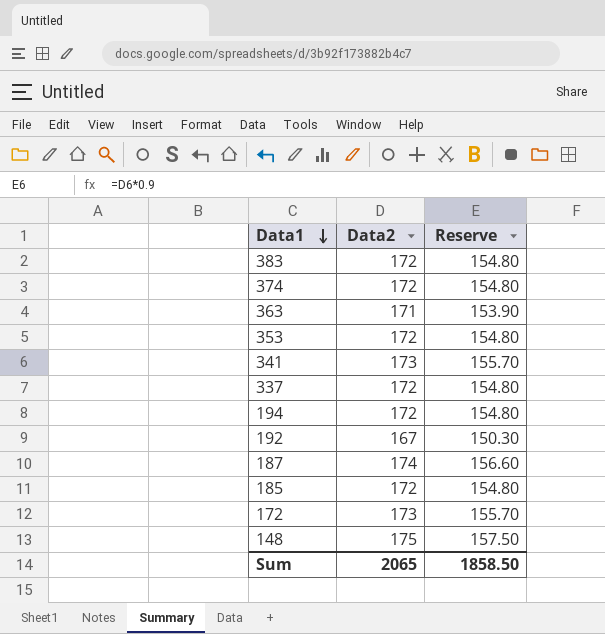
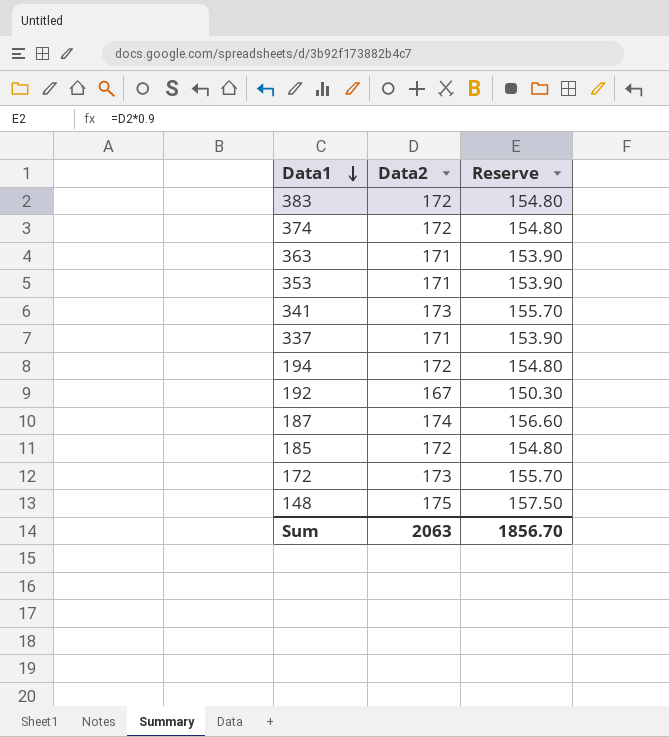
353 | Data2: 172 -> 171
353 | Reserve: 154.80 -> 153.90
337 | Data2: 172 -> 171
337 | Reserve: 154.80 -> 153.90
Sum | Data2: 2065 -> 2063
Sum | Reserve: 1858.50 -> 1856.70

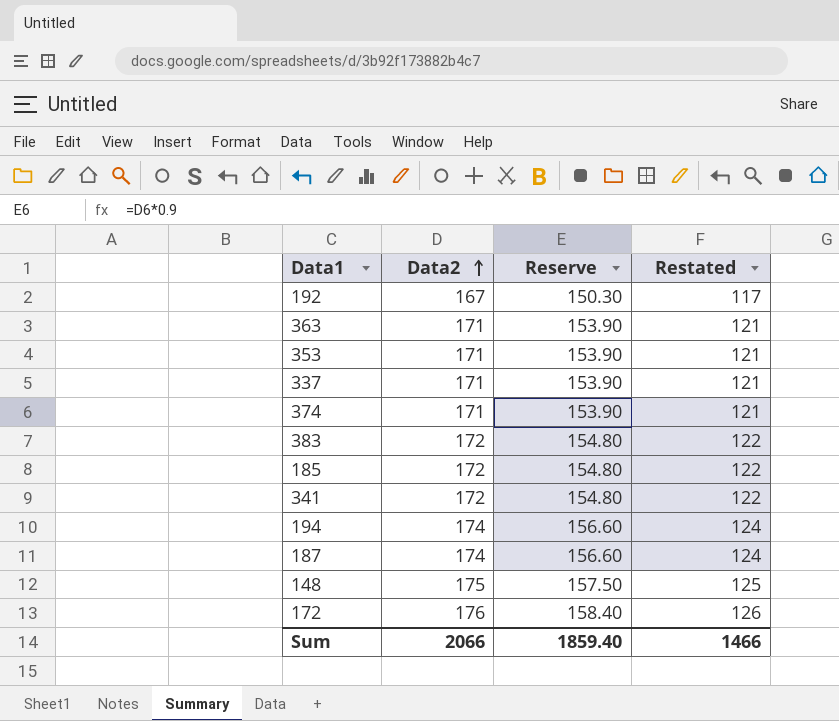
row order: Data1 descending -> Data2 ascending
column Restated | formula: none -> [Data2] - 50
374 | Data2: 172 -> 171
374 | Reserve: 154.80 -> 153.90
341 | Data2: 173 -> 172
341 | Reserve: 155.70 -> 154.80
194 | Data2: 172 -> 174
194 | Reserve: 154.80 -> 156.60
172 | Data2: 173 -> 176
172 | Reserve: 155.70 -> 158.40
Sum | Data2: 2063 -> 2066
Sum | Reserve: 1856.70 -> 1859.40

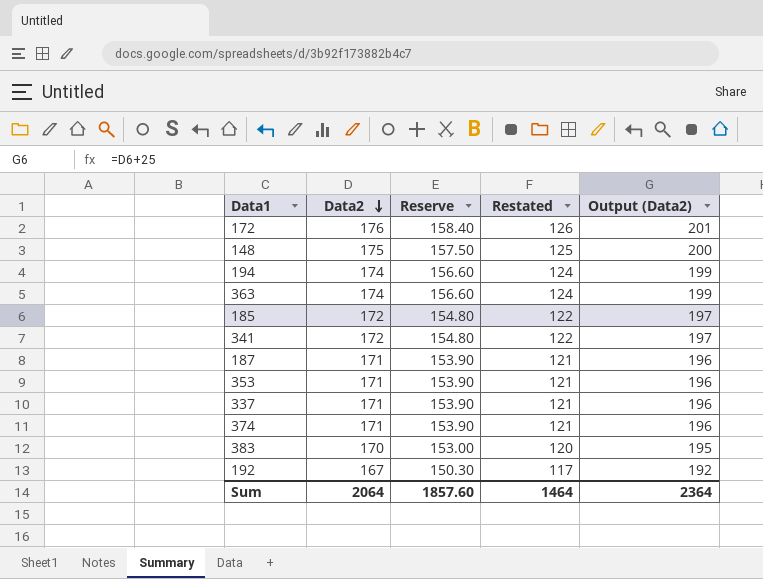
row order: Data2 ascending -> Data2 descending
column Output (Data2) | formula: none -> [Data2] + 25
363 | Data2: 171 -> 174
363 | Reserve: 153.90 -> 156.60
363 | Restated: 121 -> 124
187 | Data2: 174 -> 171
187 | Reserve: 156.60 -> 153.90
187 | Restated: 124 -> 121
383 | Data2: 172 -> 170
383 | Reserve: 154.80 -> 153.00
383 | Restated: 122 -> 120
Sum | Data2: 2066 -> 2064
Sum | Reserve: 1859.40 -> 1857.60
Sum | Restated: 1466 -> 1464

